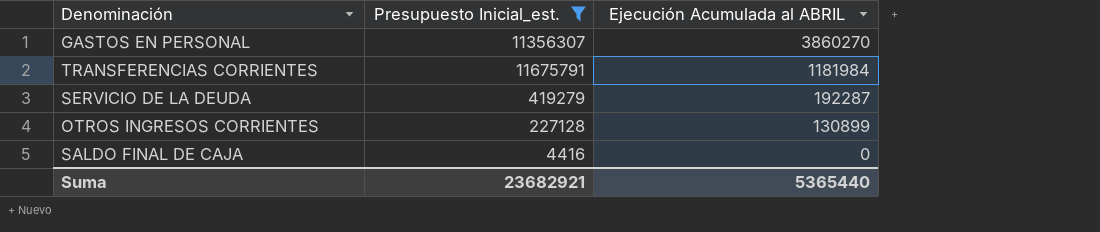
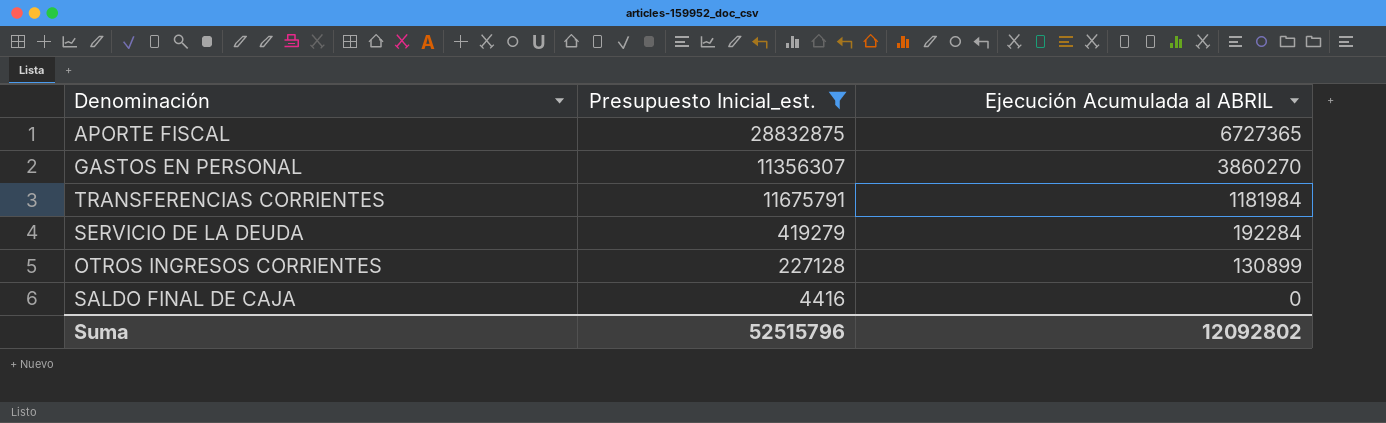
row APORTE FISCAL: none -> 28832875 | 6727365
SERVICIO DE LA DEUDA | Ejecución Acumulada al ABRIL: 192287 -> 192284
Suma | Presupuesto Inicial_est.: 23682921 -> 52515796
Suma | Ejecución Acumulada al ABRIL: 5365440 -> 12092802

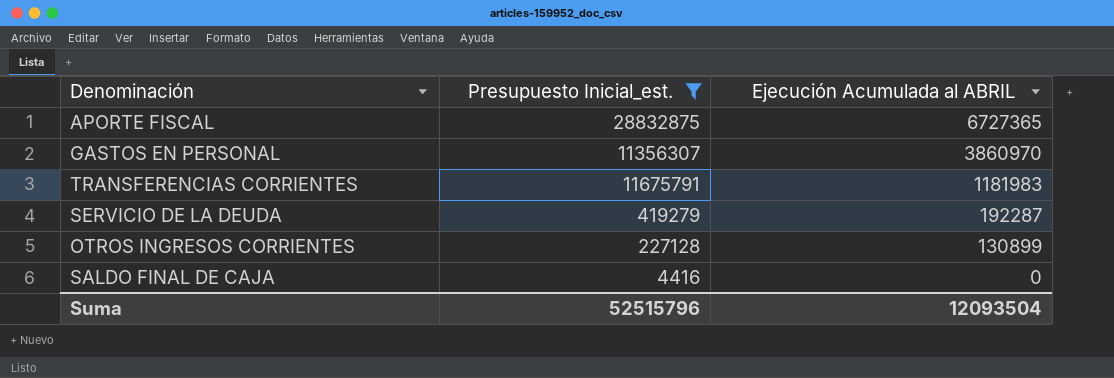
GASTOS EN PERSONAL | Ejecución Acumulada al ABRIL: 3860270 -> 3860970
TRANSFERENCIAS CORRIENTES | Ejecución Acumulada al ABRIL: 1181984 -> 1181983
SERVICIO DE LA DEUDA | Ejecución Acumulada al ABRIL: 192284 -> 192287
Suma | Ejecución Acumulada al ABRIL: 12092802 -> 12093504

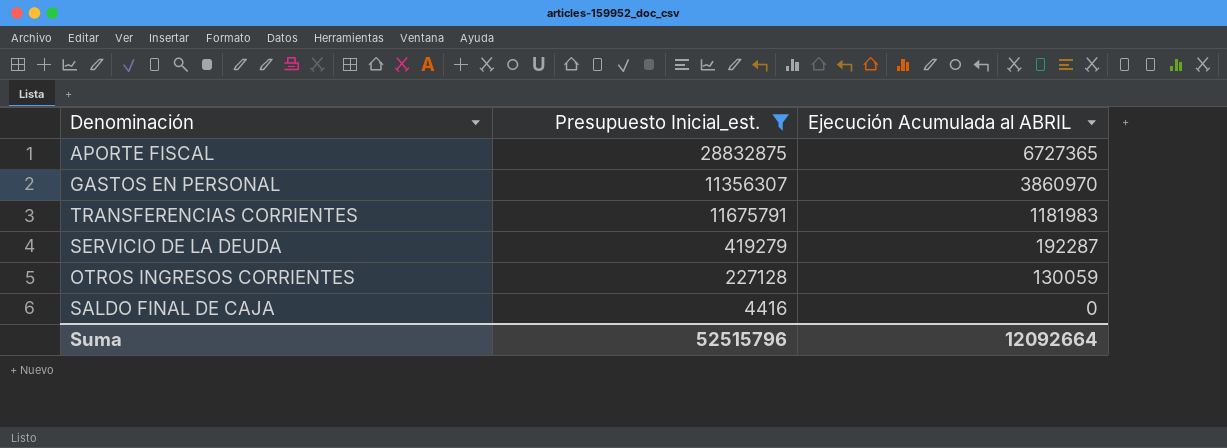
OTROS INGRESOS CORRIENTES | Ejecución Acumulada al ABRIL: 130899 -> 130059
Suma | Ejecución Acumulada al ABRIL: 12093504 -> 12092664

